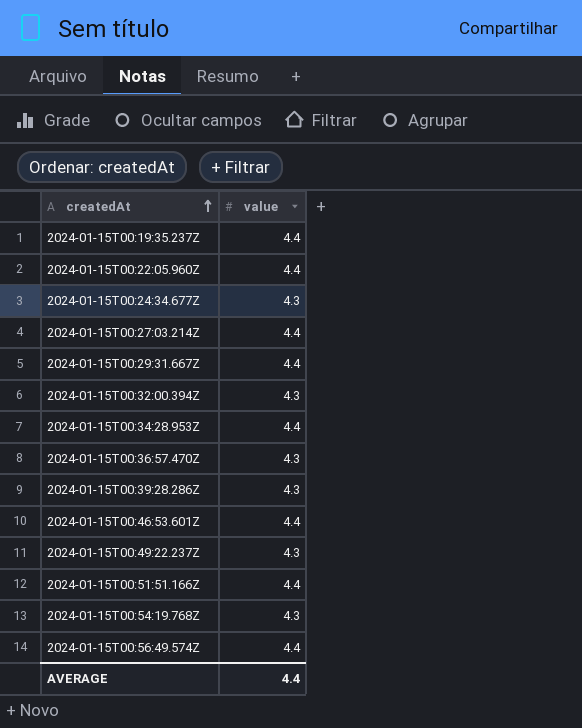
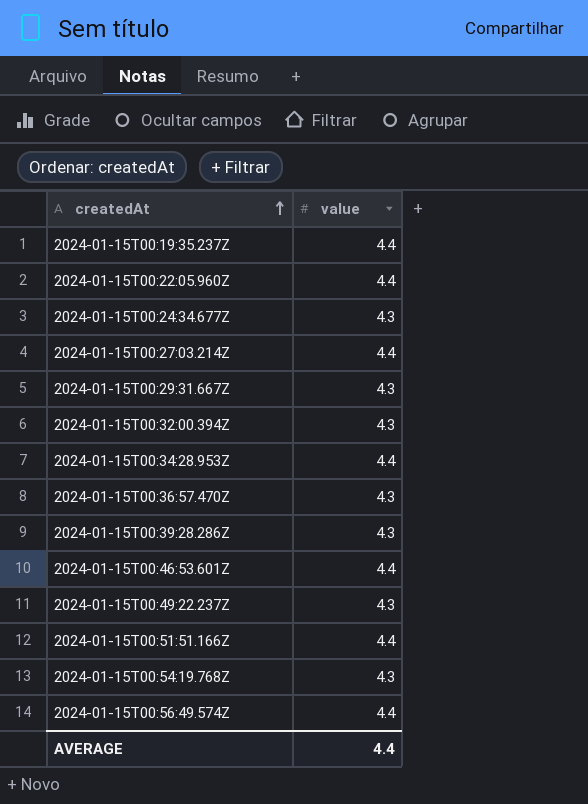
2024-01-15T00:29:31.667Z | value: 4.4 -> 4.3

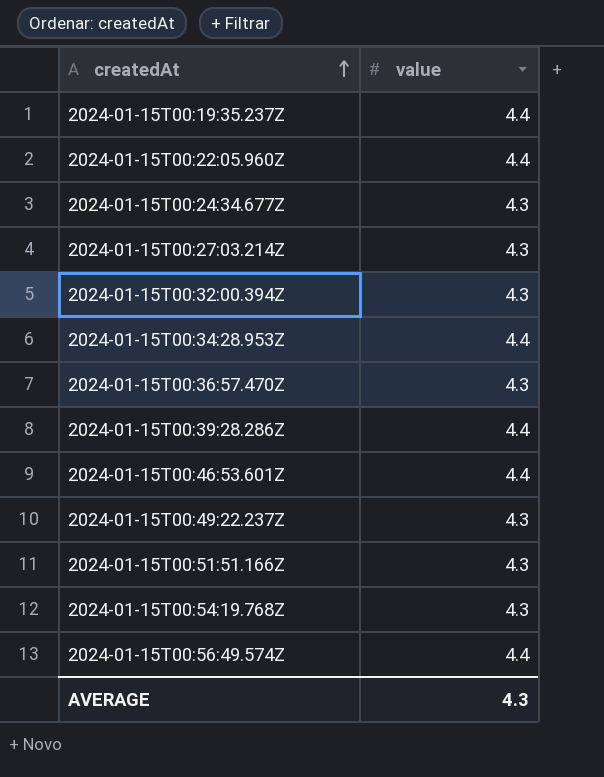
row 2024-01-15T00:29:31.667Z: 4.3 -> none
2024-01-15T00:27:03.214Z | value: 4.4 -> 4.3
2024-01-15T00:39:28.286Z | value: 4.3 -> 4.4
2024-01-15T00:51:51.166Z | value: 4.4 -> 4.3
AVERAGE | value: 4.4 -> 4.3

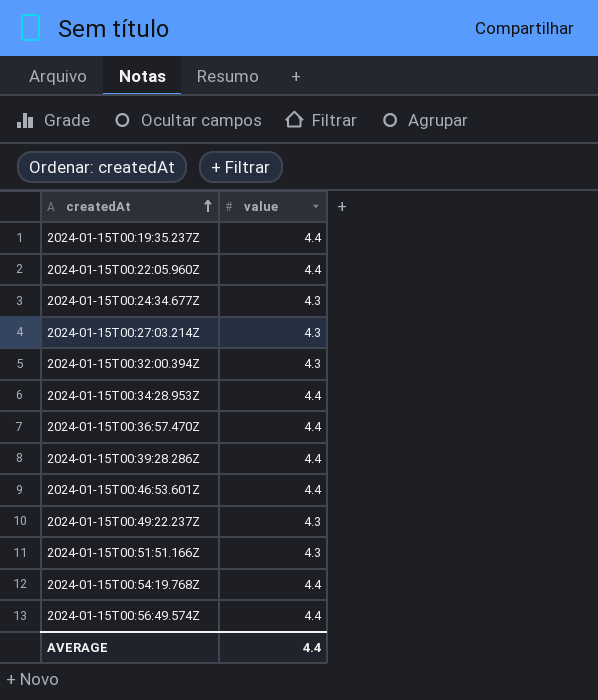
2024-01-15T00:36:57.470Z | value: 4.3 -> 4.4
2024-01-15T00:54:19.768Z | value: 4.3 -> 4.4
AVERAGE | value: 4.3 -> 4.4

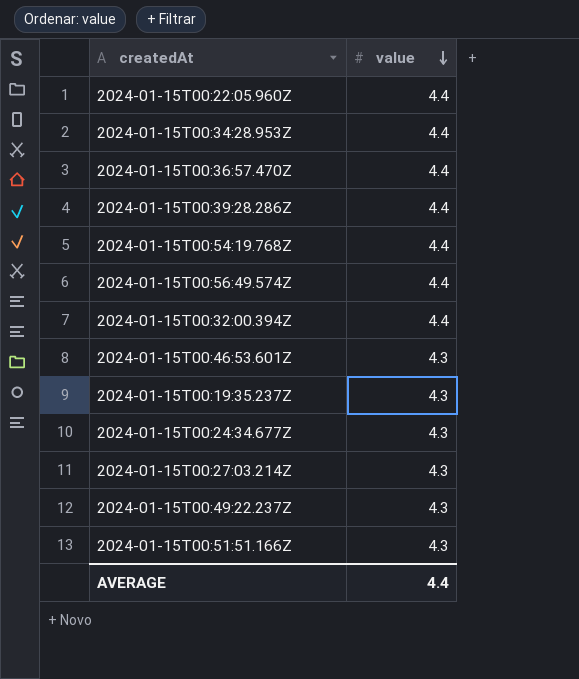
row order: createdAt ascending -> value descending
2024-01-15T00:32:00.394Z | value: 4.3 -> 4.4
2024-01-15T00:46:53.601Z | value: 4.4 -> 4.3
2024-01-15T00:19:35.237Z | value: 4.4 -> 4.3

